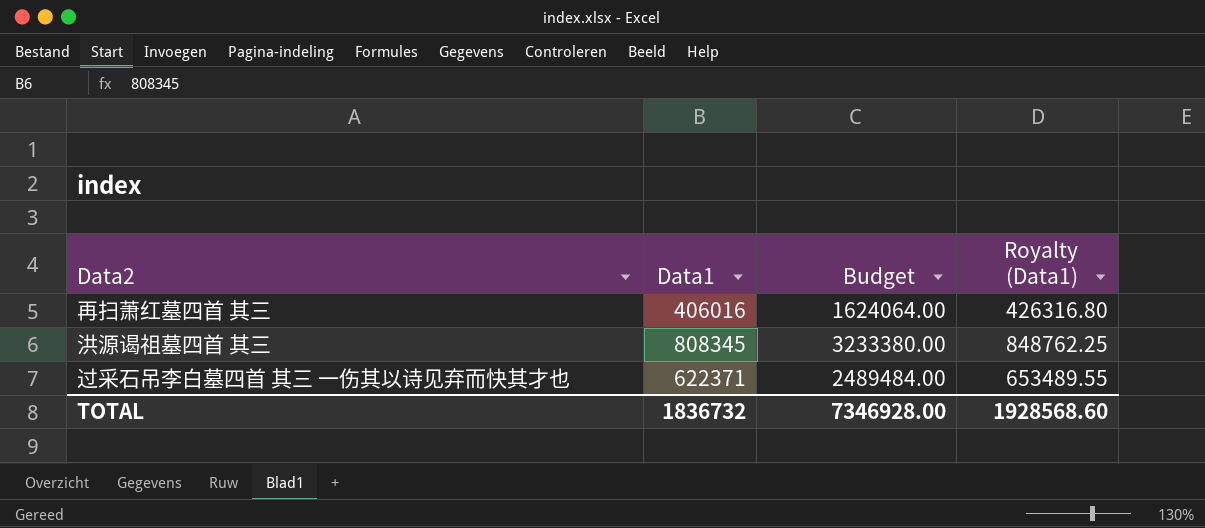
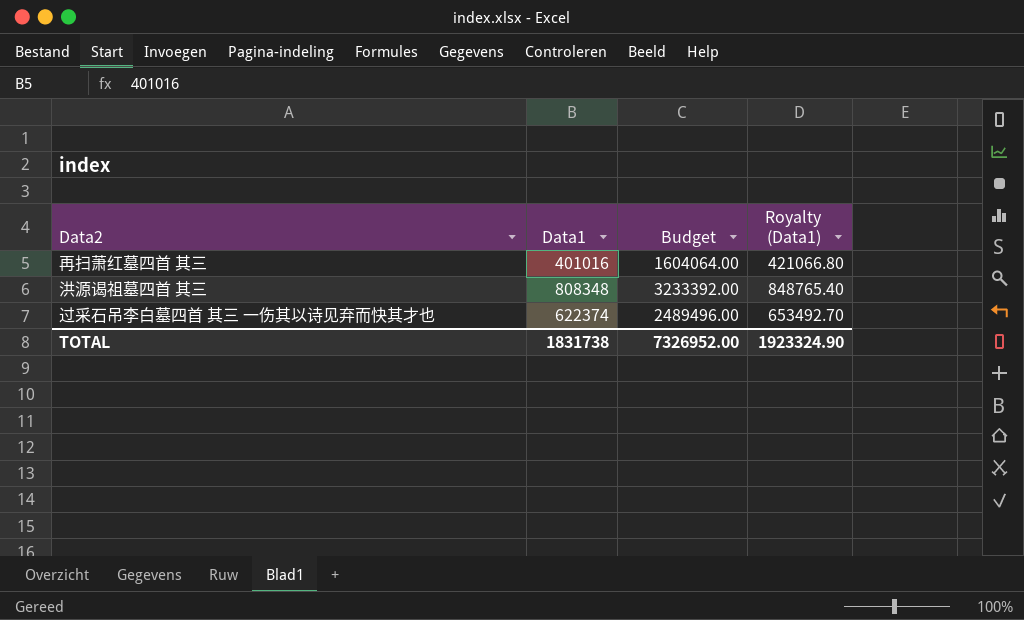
再扫萧红墓四首 其三 | Data1: 406016 -> 401016
再扫萧红墓四首 其三 | Budget: 1624064.00 -> 1604064.00
再扫萧红墓四首 其三 | Royalty (Data1): 426316.80 -> 421066.80
洪源谒祖墓四首 其三 | Data1: 808345 -> 808348
洪源谒祖墓四首 其三 | Budget: 3233380.00 -> 3233392.00
洪源谒祖墓四首 其三 | Royalty (Data1): 848762.25 -> 848765.40
过采石吊李白墓四首 其三 一伤其以诗见弃而快其才也 | Data1: 622371 -> 622374
过采石吊李白墓四首 其三 一伤其以诗见弃而快其才也 | Budget: 2489484.00 -> 2489496.00
过采石吊李白墓四首 其三 一伤其以诗见弃而快其才也 | Royalty (Data1): 653489.55 -> 653492.70
TOTAL | Data1: 1836732 -> 1831738
TOTAL | Budget: 7346928.00 -> 7326952.00
TOTAL | Royalty (Data1): 1928568.60 -> 1923324.90

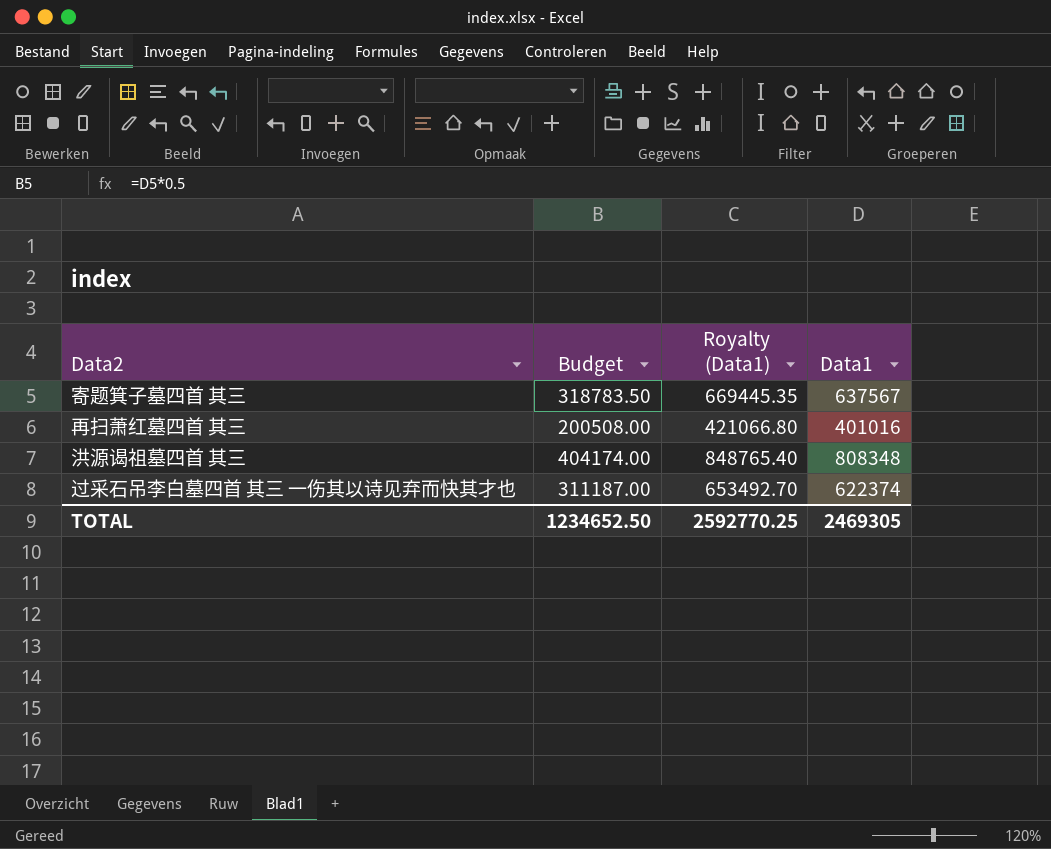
column Budget | formula: [Data1] * 4 -> [Data1] * 0.5
column Data1 | position: 2 -> 4
row 寄题箕子墓四首 其三: none -> 318783.50 | 669445.35 | 637567
TOTAL | Budget: 7326952.00 -> 1234652.50
TOTAL | Royalty (Data1): 1923324.90 -> 2592770.25
TOTAL | Data1: 1831738 -> 2469305

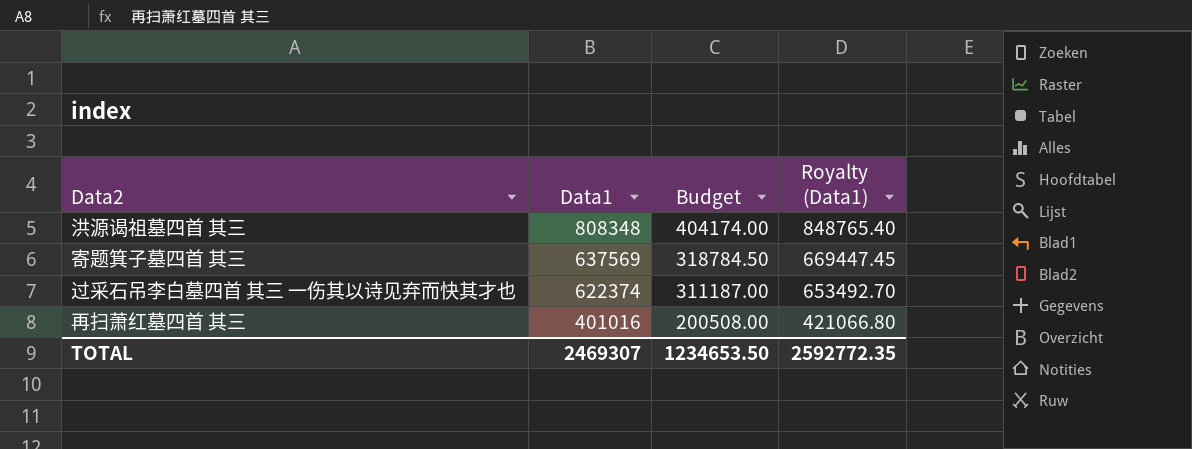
row order: none -> Data1 descending
column Data1 | position: 4 -> 2
寄题箕子墓四首 其三 | Data1: 637567 -> 637569
寄题箕子墓四首 其三 | Budget: 318783.50 -> 318784.50
寄题箕子墓四首 其三 | Royalty (Data1): 669445.35 -> 669447.45
TOTAL | Data1: 2469305 -> 2469307
TOTAL | Budget: 1234652.50 -> 1234653.50
TOTAL | Royalty (Data1): 2592770.25 -> 2592772.35

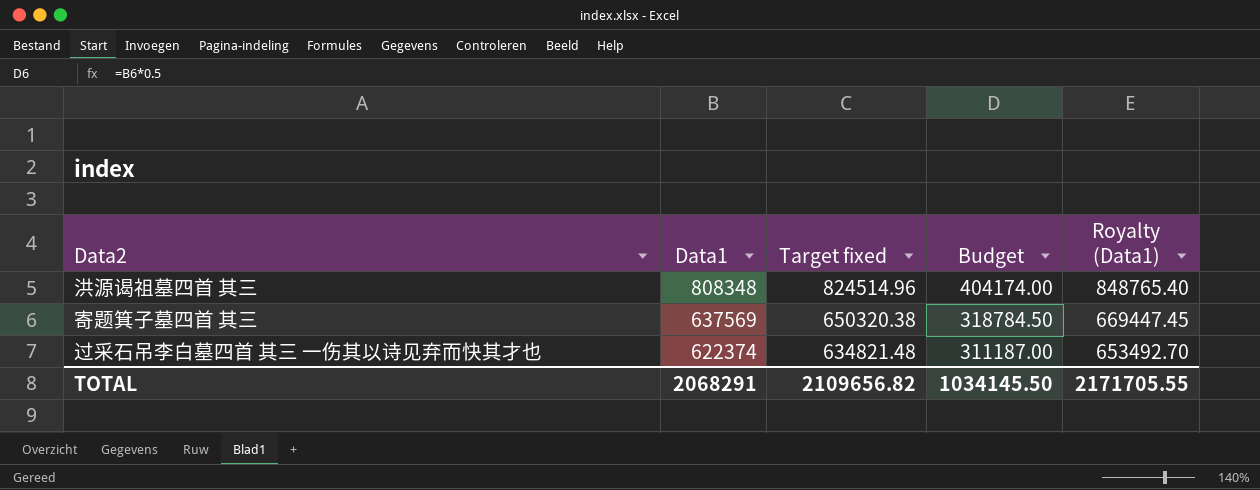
column Target fixed | formula: none -> [Data1] * 1.02
row 再扫萧红墓四首 其三: 401016 | 200508.00 | 421066.80 -> none
TOTAL | Data1: 2469307 -> 2068291
TOTAL | Budget: 1234653.50 -> 1034145.50
TOTAL | Royalty (Data1): 2592772.35 -> 2171705.55

